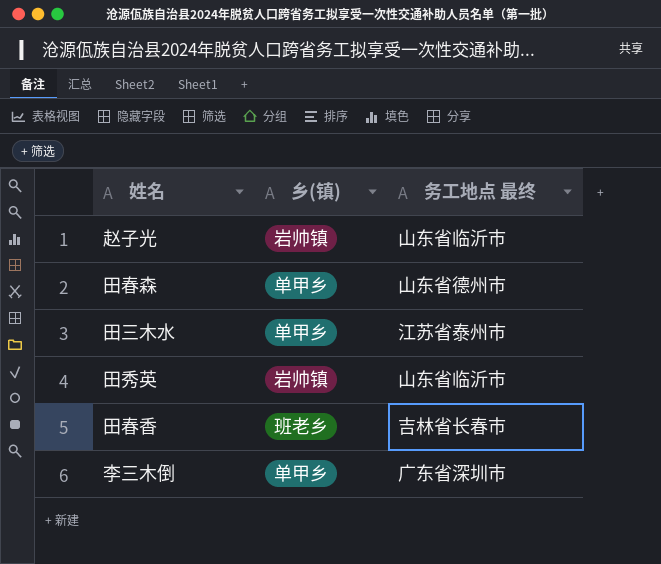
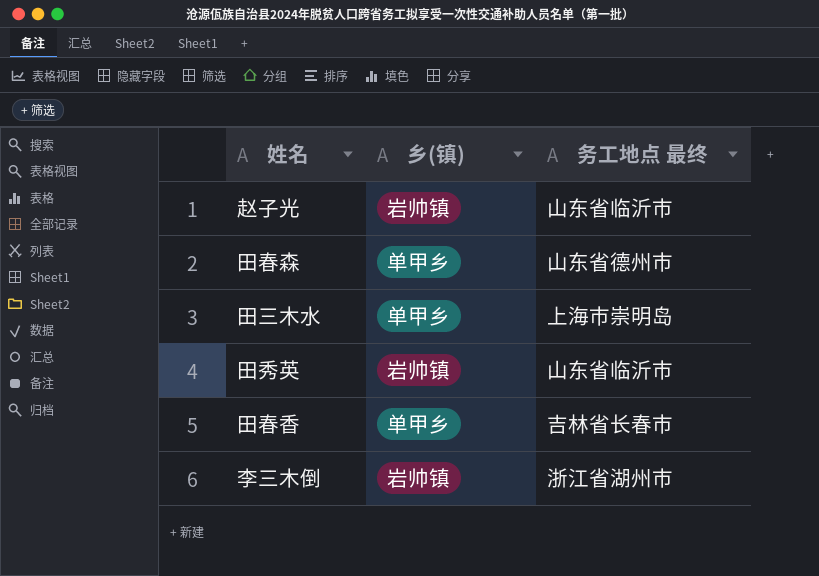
田三木水 | 务工地点 最终: 江苏省泰州市 -> 上海市崇明岛
田春香 | 乡(镇): 班老乡 -> 单甲乡
李三木倒 | 乡(镇): 单甲乡 -> 岩帅镇
李三木倒 | 务工地点 最终: 广东省深圳市 -> 浙江省湖州市

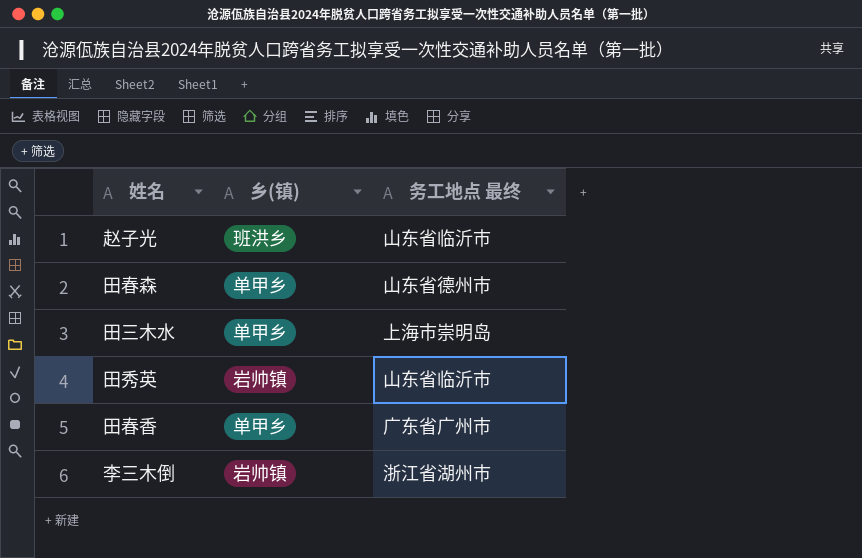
赵子光 | 乡(镇): 岩帅镇 -> 班洪乡
田春香 | 务工地点 最终: 吉林省长春市 -> 广东省广州市

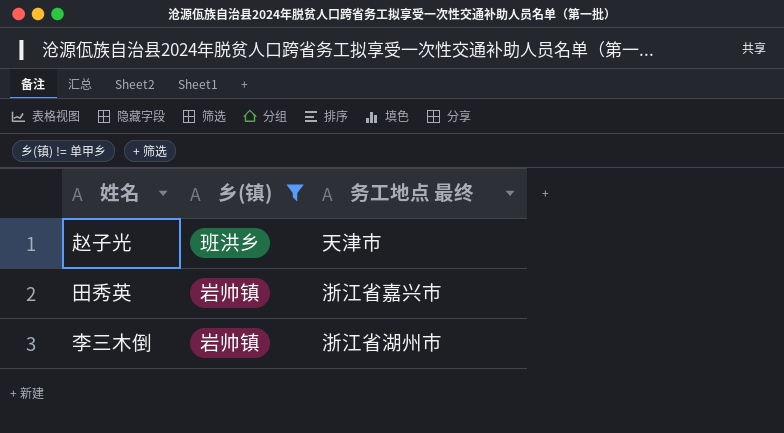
filter: none -> 乡(镇) != 单甲乡
赵子光 | 务工地点 最终: 山东省临沂市 -> 天津市
田秀英 | 务工地点 最终: 山东省临沂市 -> 浙江省嘉兴市

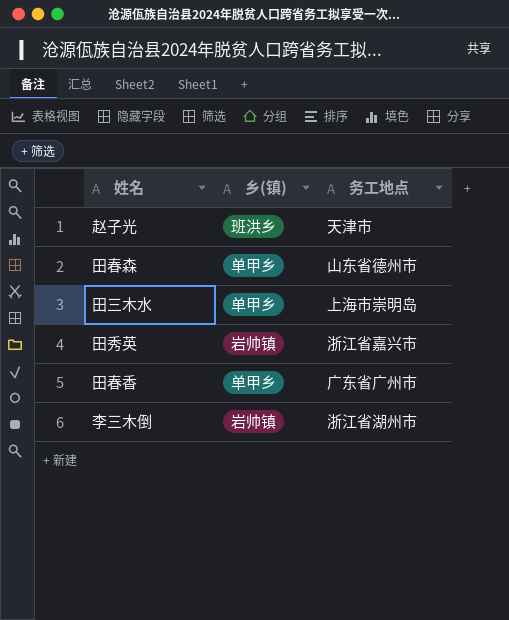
filter: 乡(镇) != 单甲乡 -> none
column name: 务工地点 最终 -> 务工地点

